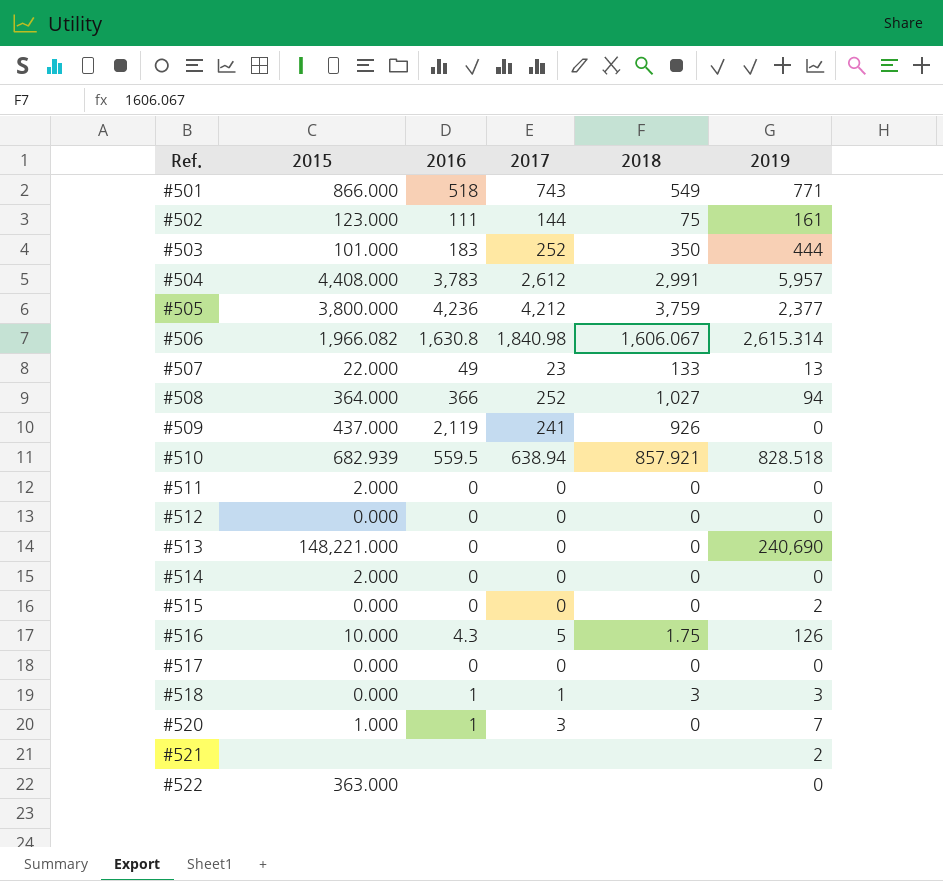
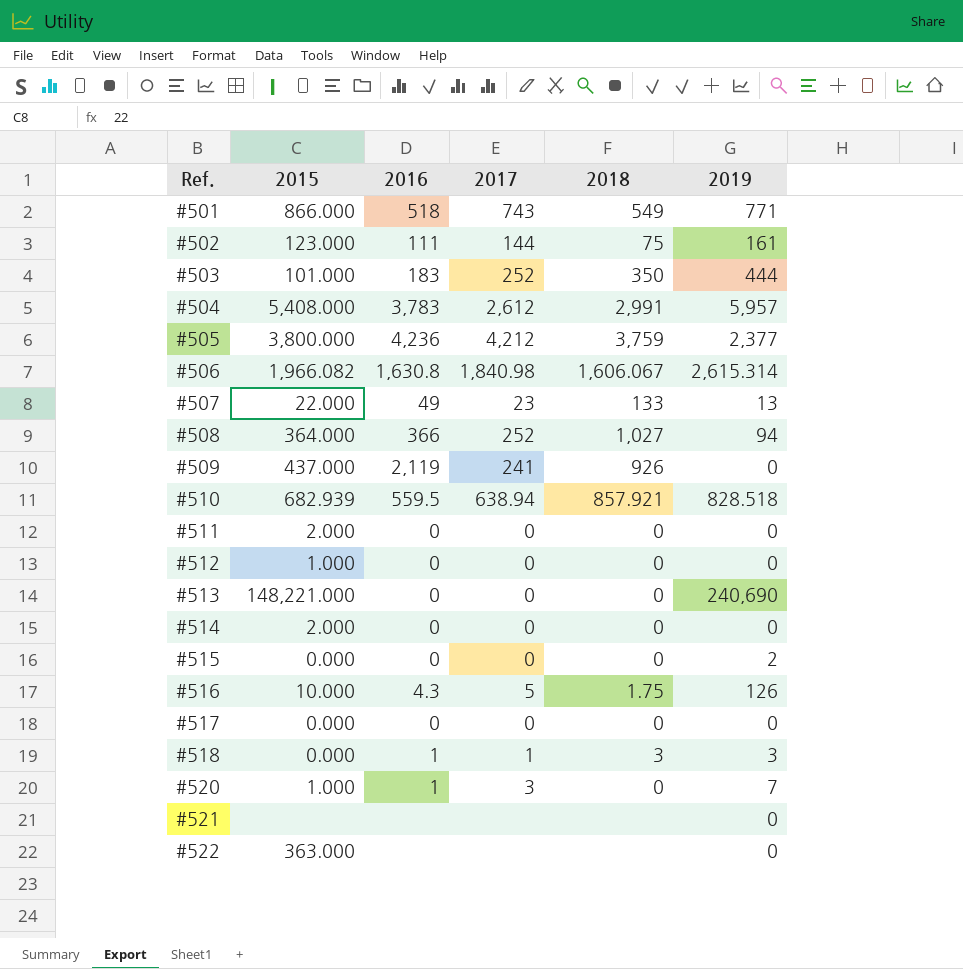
#504 | 2015: 4,408.000 -> 5,408.000
#512 | 2015: 0.000 -> 1.000
#521 | 2019: 2 -> 0

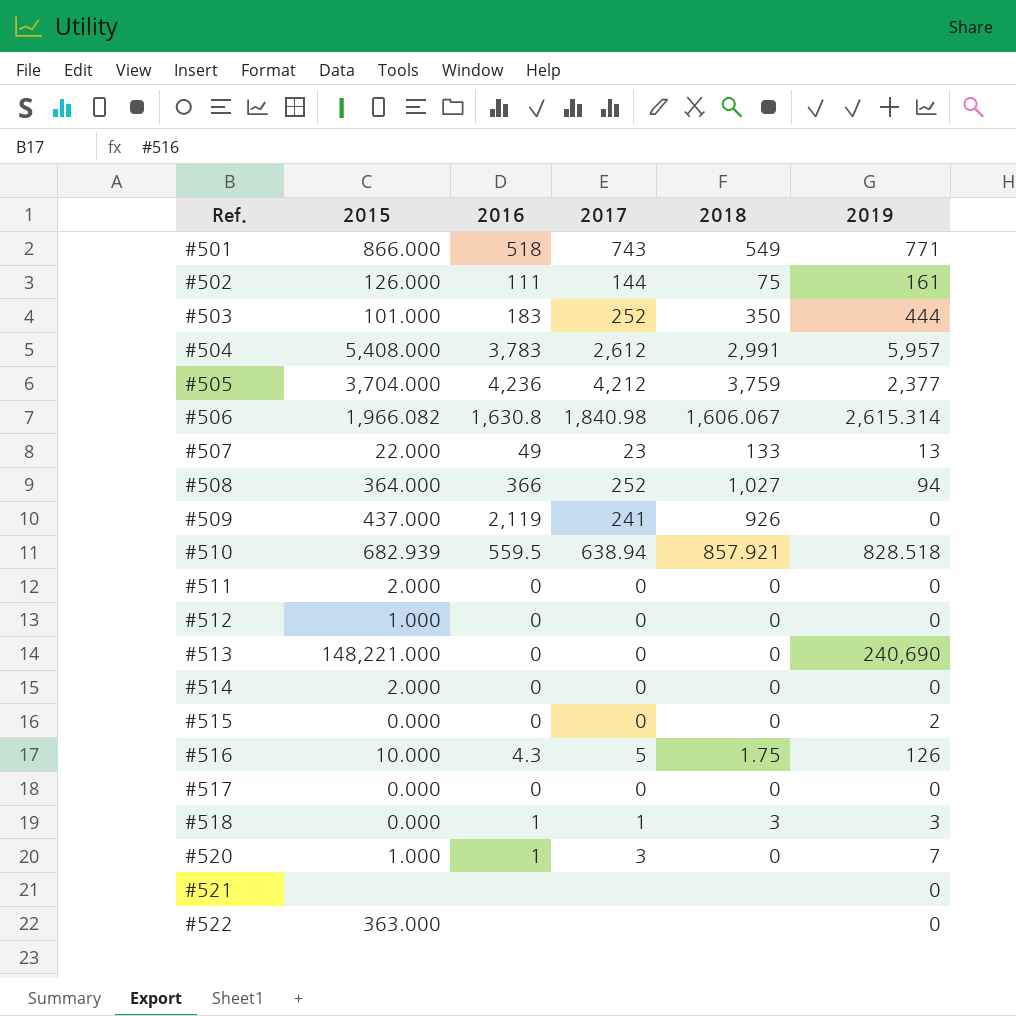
#502 | 2015: 123.000 -> 126.000
#505 | 2015: 3,800.000 -> 3,704.000

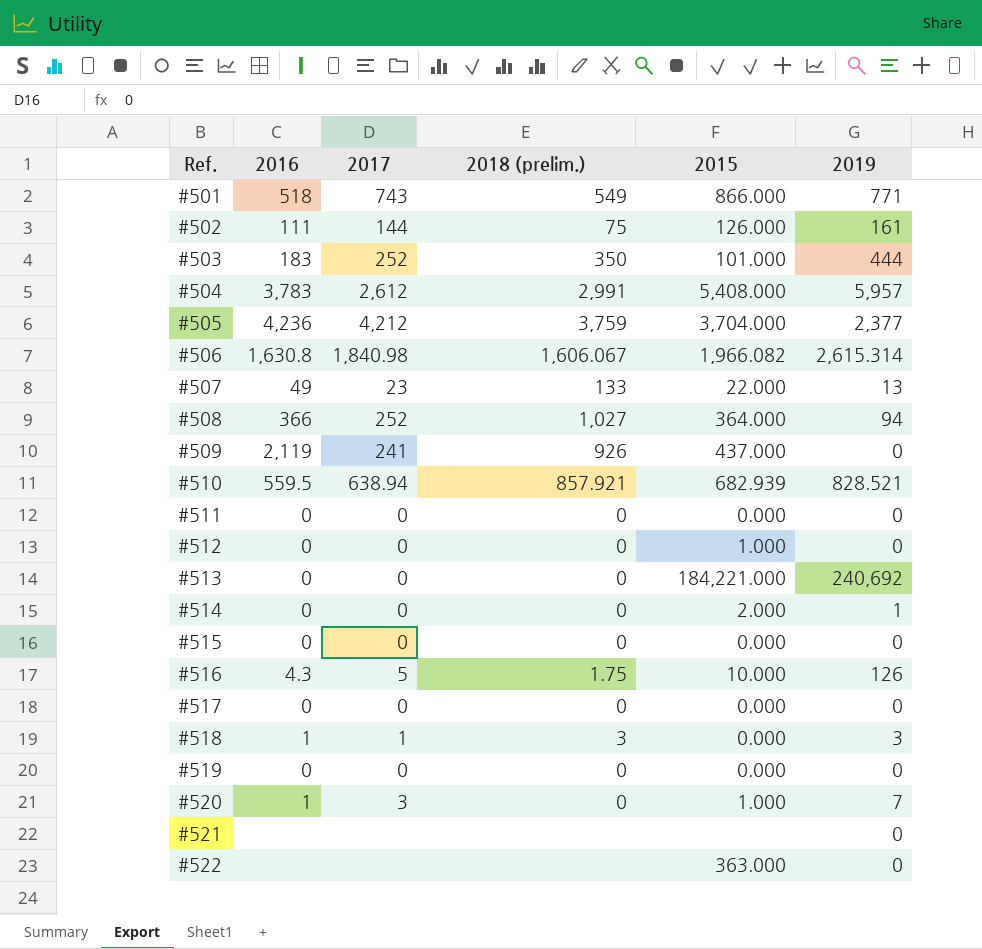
column name: 2018 -> 2018 (prelim.)
column 2015 | position: 2 -> 5
#510 | 2019: 828.518 -> 828.521
#511 | 2015: 2.000 -> 0.000
#513 | 2015: 148,221.000 -> 184,221.000
#513 | 2019: 240,690 -> 240,692
#514 | 2019: 0 -> 1
#515 | 2019: 2 -> 0
row #519: none -> 0 | 0 | 0 | 0.000 | 0

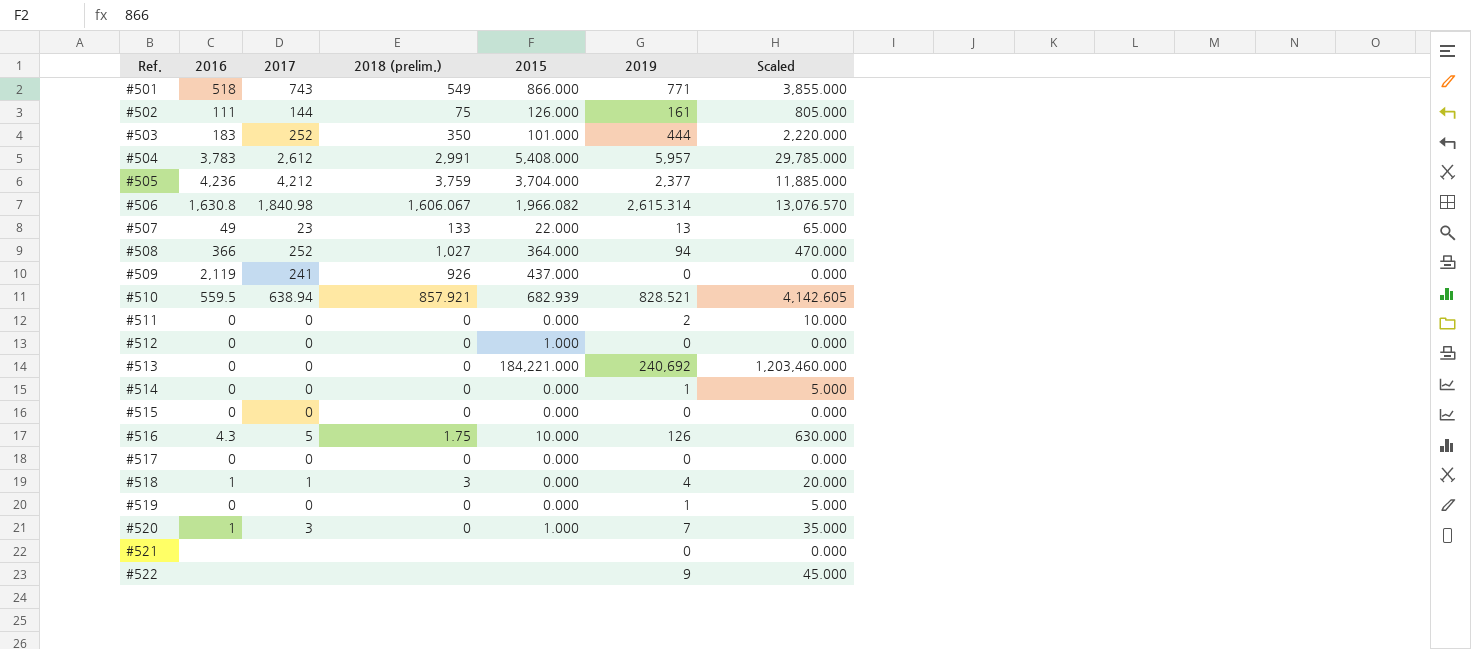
column Scaled | formula: none -> [2019] * 5
#511 | 2019: 0 -> 2
#514 | 2015: 2.000 -> 0.000
#518 | 2019: 3 -> 4
#519 | 2019: 0 -> 1
#522 | 2015: 363.000 -> none
#522 | 2019: 0 -> 9

